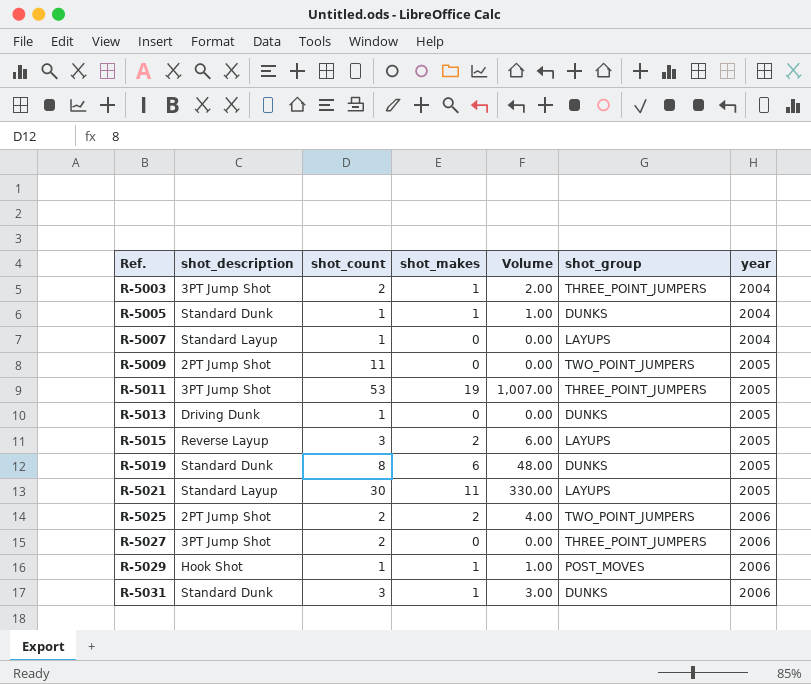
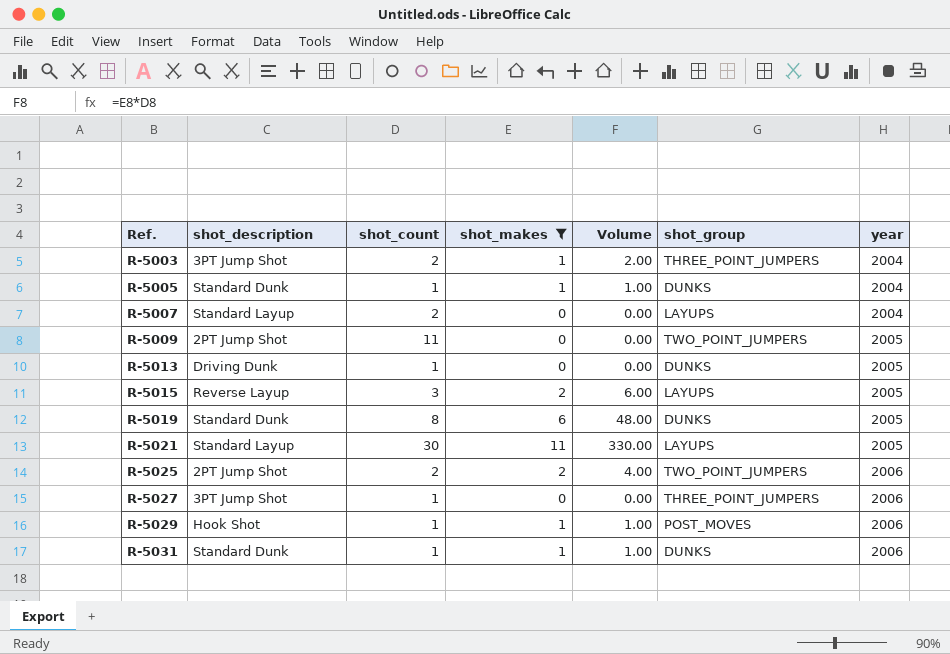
filter: none -> shot_makes != 19
R-5007 | shot_count: 1 -> 2
R-5027 | shot_count: 2 -> 1
R-5031 | shot_count: 3 -> 1
R-5031 | Volume: 3.00 -> 1.00

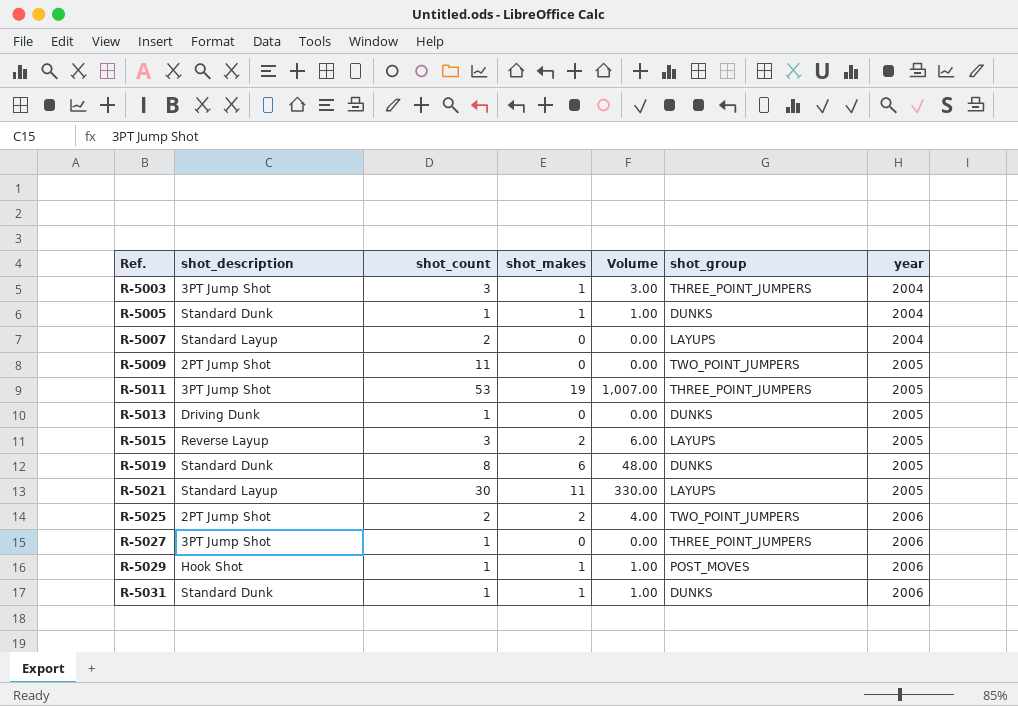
filter: shot_makes != 19 -> none
R-5003 | shot_count: 2 -> 3
R-5003 | Volume: 2.00 -> 3.00

